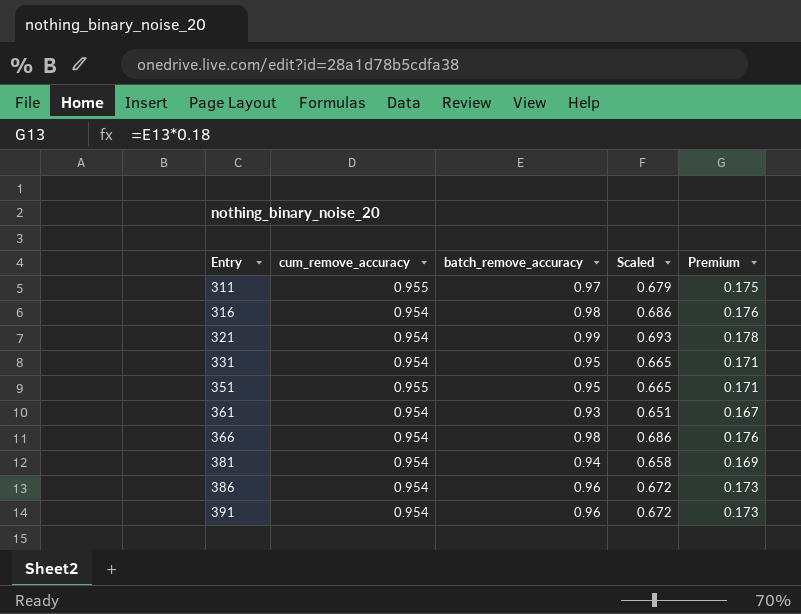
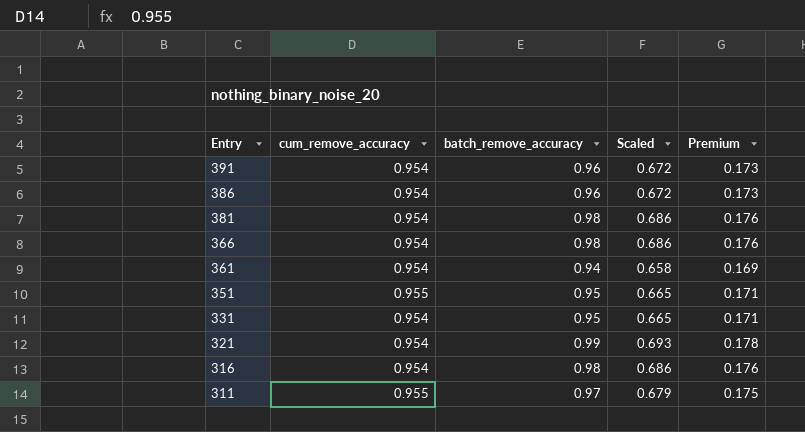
row order: Entry ascending -> Entry descending
381 | batch_remove_accuracy: 0.94 -> 0.98
381 | Scaled: 0.658 -> 0.686
381 | Premium: 0.169 -> 0.176
361 | batch_remove_accuracy: 0.93 -> 0.94
361 | Scaled: 0.651 -> 0.658
361 | Premium: 0.167 -> 0.169

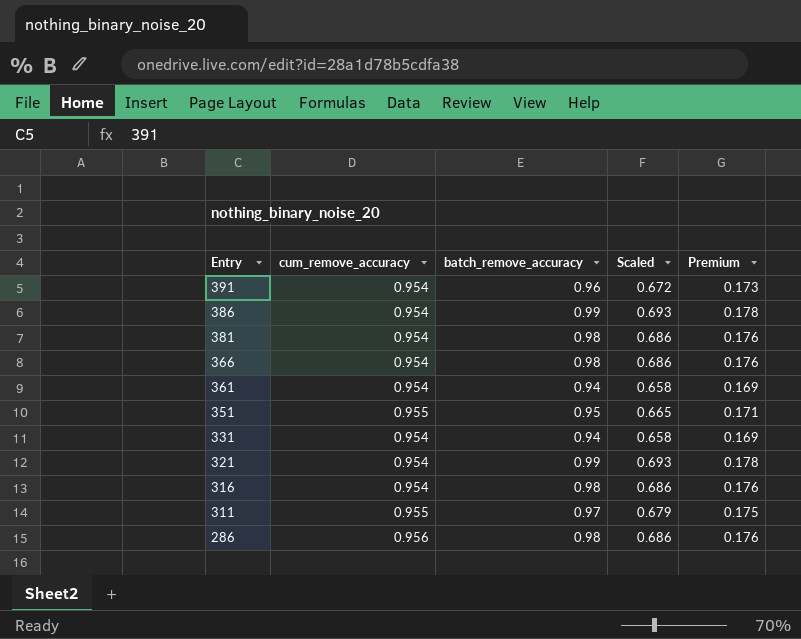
386 | batch_remove_accuracy: 0.96 -> 0.99
386 | Scaled: 0.672 -> 0.693
386 | Premium: 0.173 -> 0.178
331 | batch_remove_accuracy: 0.95 -> 0.94
331 | Scaled: 0.665 -> 0.658
331 | Premium: 0.171 -> 0.169
row 286: none -> 0.956 | 0.98 | 0.686 | 0.176

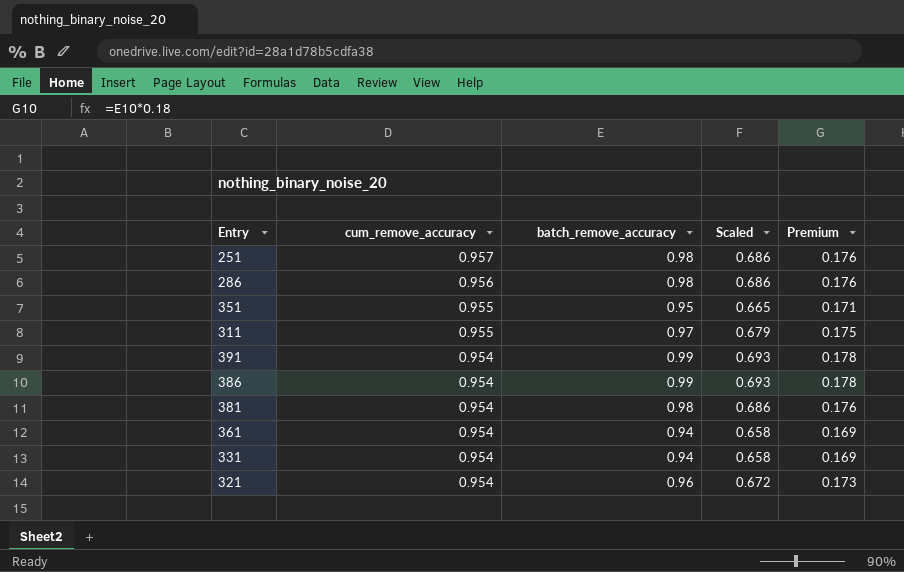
row order: Entry descending -> cum_remove_accuracy descending
row 366: 0.954 | 0.98 | 0.686 | 0.176 -> none
row 316: 0.954 | 0.98 | 0.686 | 0.176 -> none
row 251: none -> 0.957 | 0.98 | 0.686 | 0.176
391 | batch_remove_accuracy: 0.96 -> 0.99
391 | Scaled: 0.672 -> 0.693
391 | Premium: 0.173 -> 0.178
321 | batch_remove_accuracy: 0.99 -> 0.96
321 | Scaled: 0.693 -> 0.672
321 | Premium: 0.178 -> 0.173

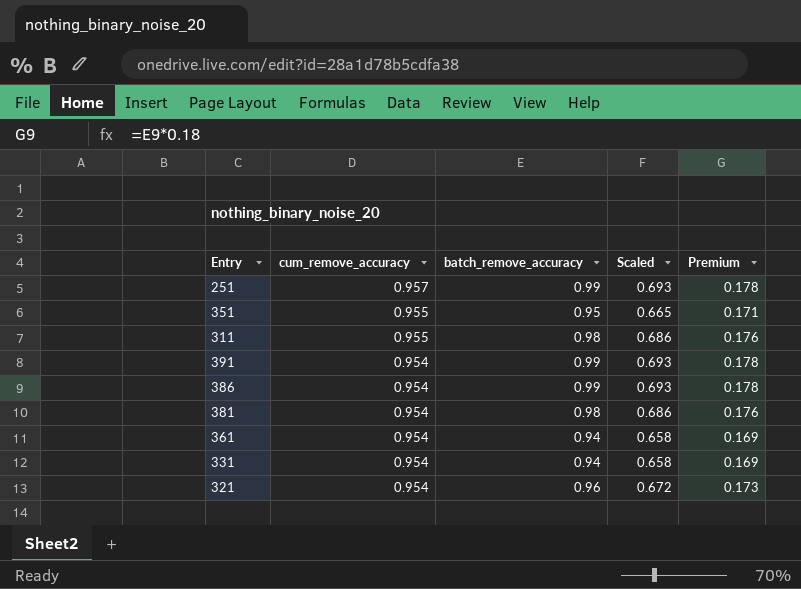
row 286: 0.956 | 0.98 | 0.686 | 0.176 -> none
251 | batch_remove_accuracy: 0.98 -> 0.99
251 | Scaled: 0.686 -> 0.693
251 | Premium: 0.176 -> 0.178
311 | batch_remove_accuracy: 0.97 -> 0.98
311 | Scaled: 0.679 -> 0.686
311 | Premium: 0.175 -> 0.176

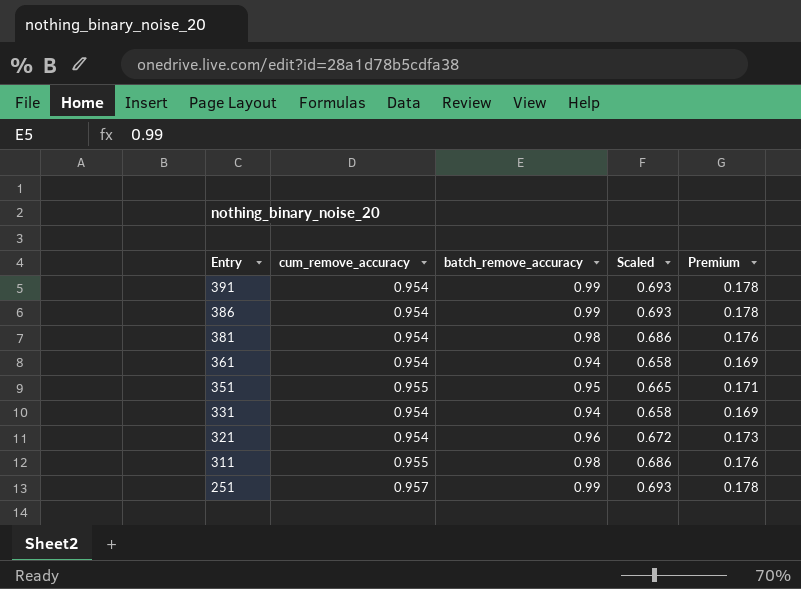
row order: cum_remove_accuracy descending -> Entry descending

